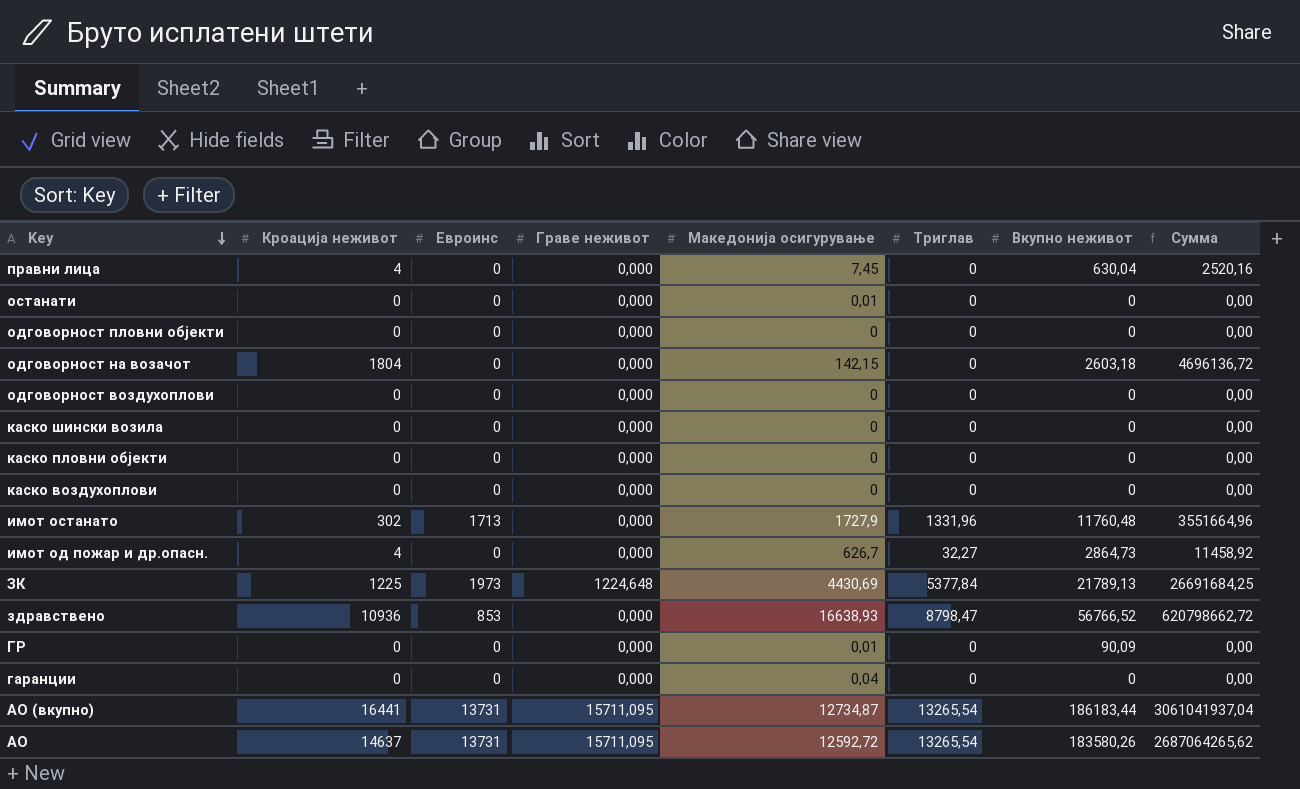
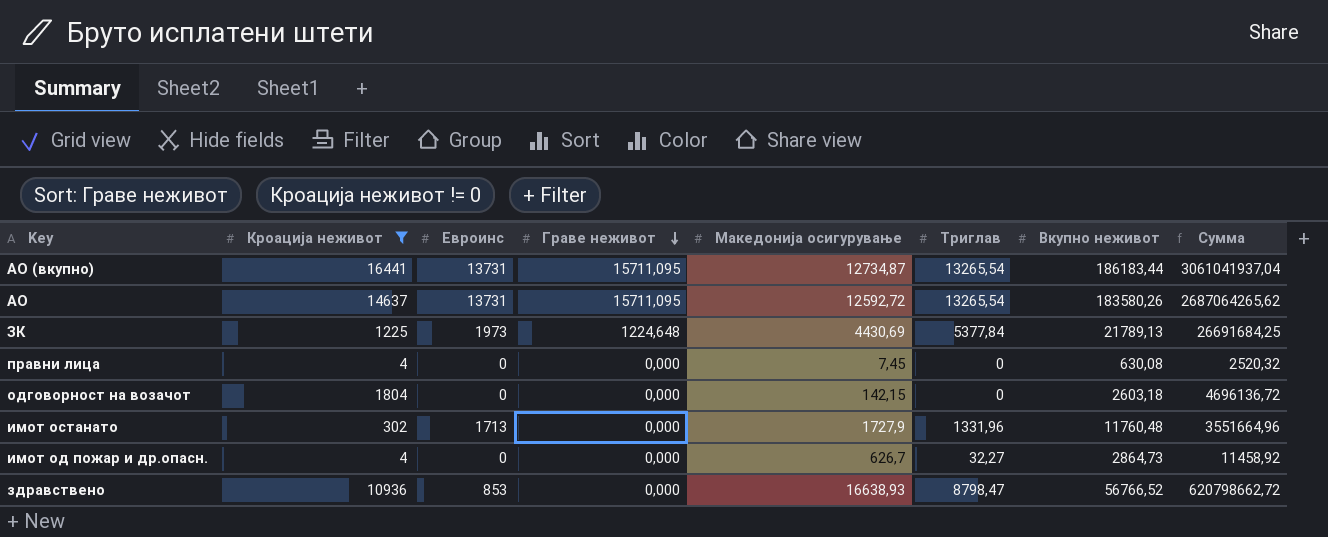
filter: none -> Кроација неживот != 0
row order: Key descending -> Граве неживот descending
правни лица | Вкупно неживот: 630,04 -> 630,08
правни лица | Сумма: 2520,16 -> 2520,32

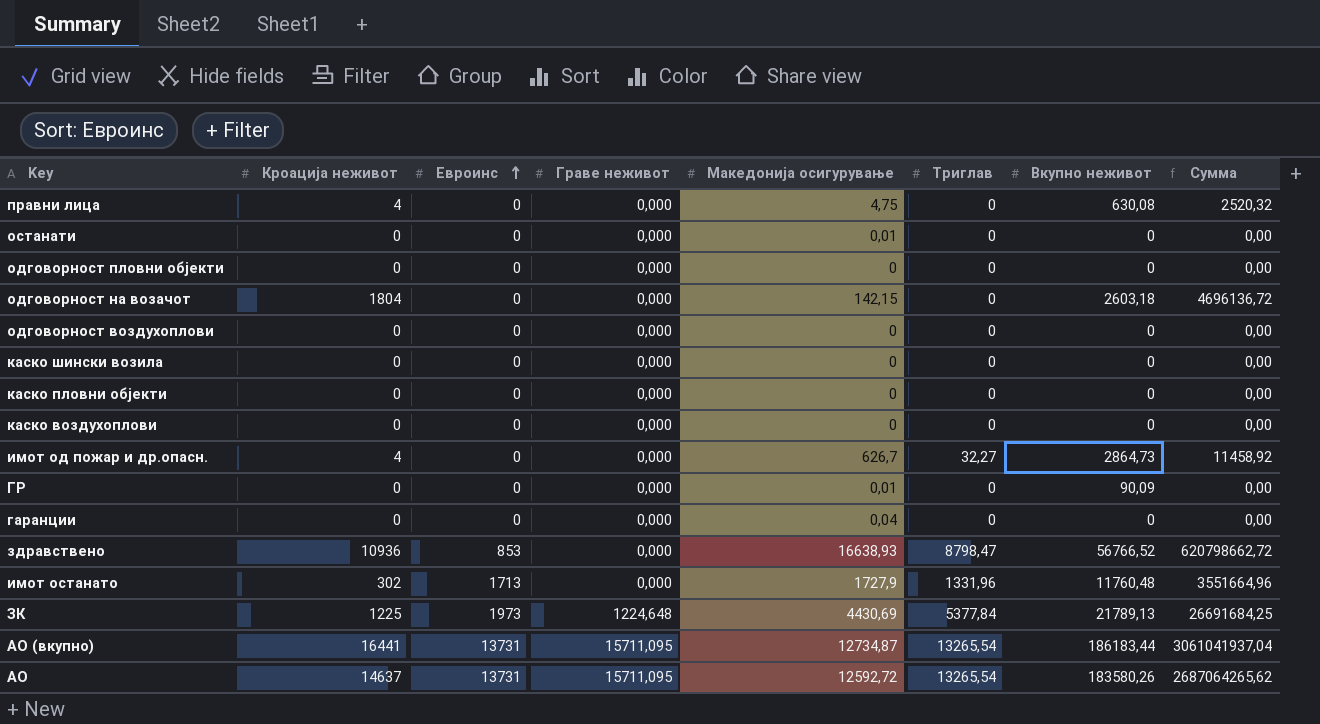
filter: Кроација неживот != 0 -> none
row order: Граве неживот descending -> Евроинс ascending
правни лица | Македонија осигурување: 7,45 -> 4,75

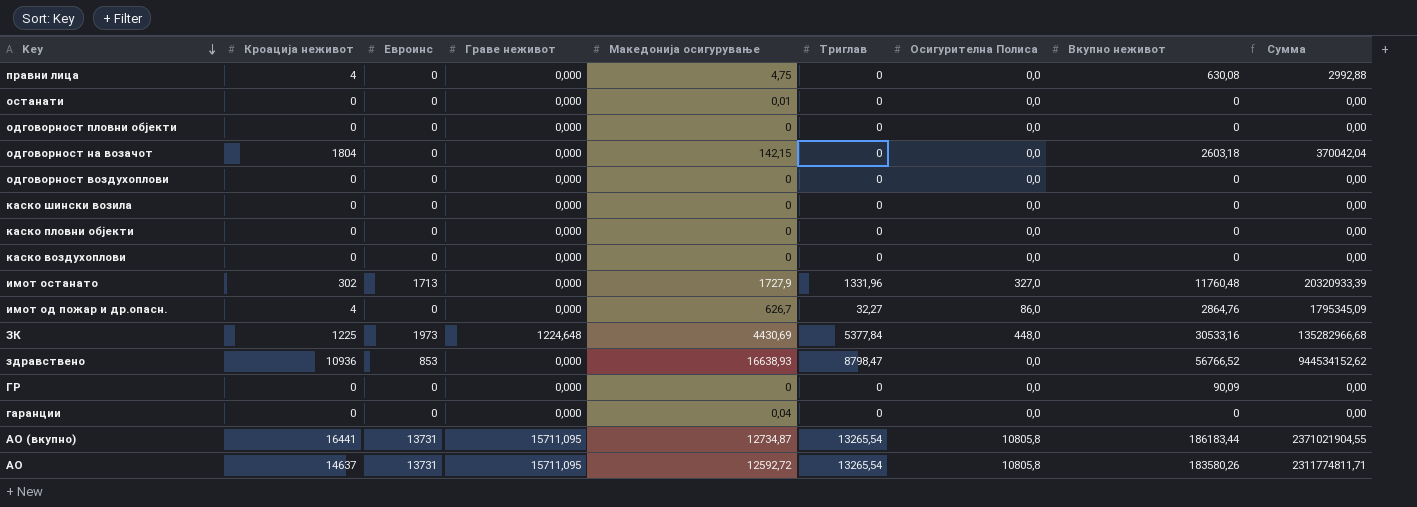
row order: Евроинс ascending -> Key descending
column Осигурителна Полиса | position: none -> 7
column Сумма | formula: [Кроација неживот] * [Вкупно неживот] -> [Македонија осигурување] * [Вкупно неживот]
имот од пожар и др.опасн. | Вкупно неживот: 2864,73 -> 2864,76
ЗК | Вкупно неживот: 21789,13 -> 30533,16
ГР | Македонија осигурување: 0,01 -> 0

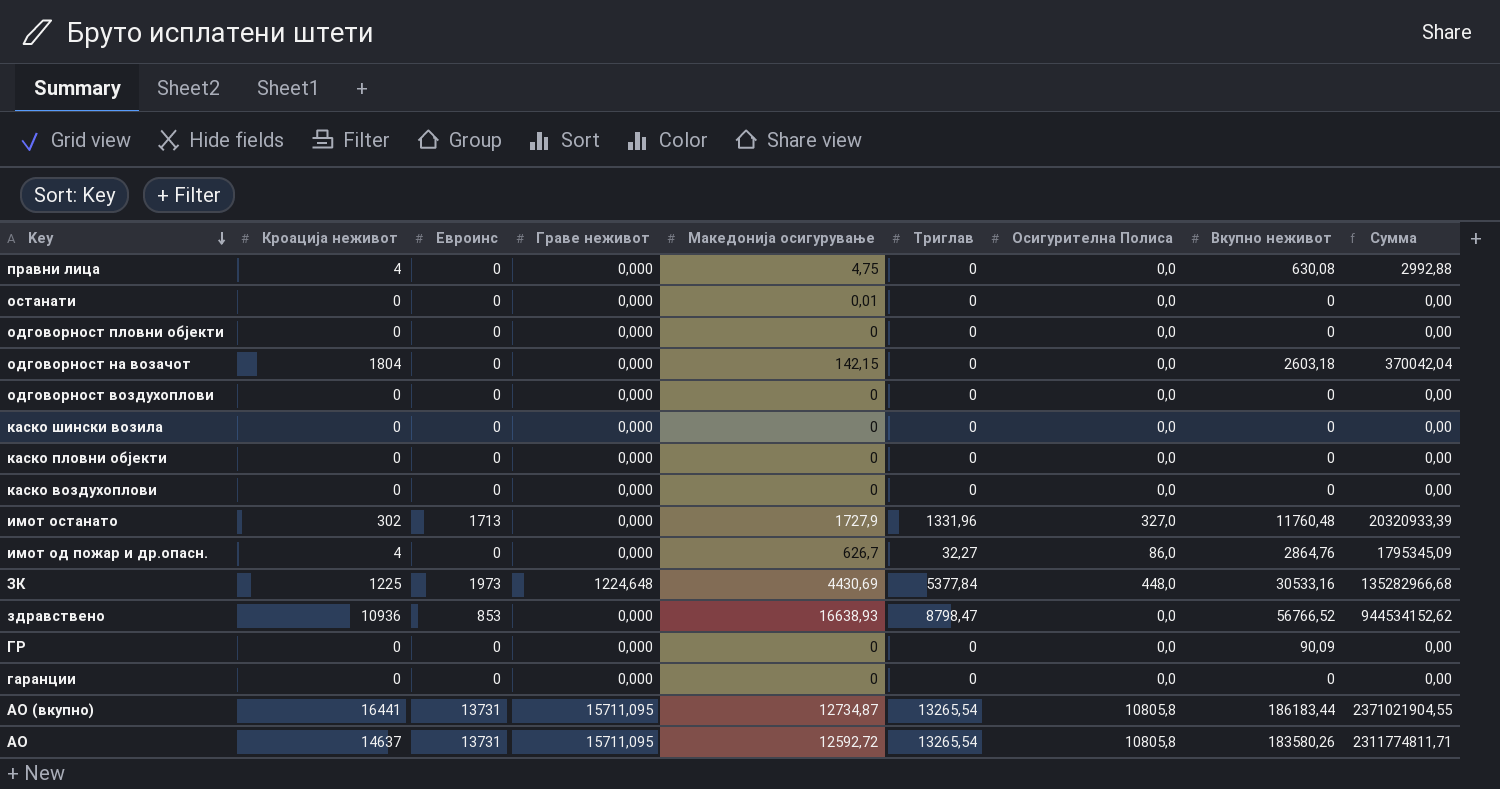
гаранции | Македонија осигурување: 0,04 -> 0

